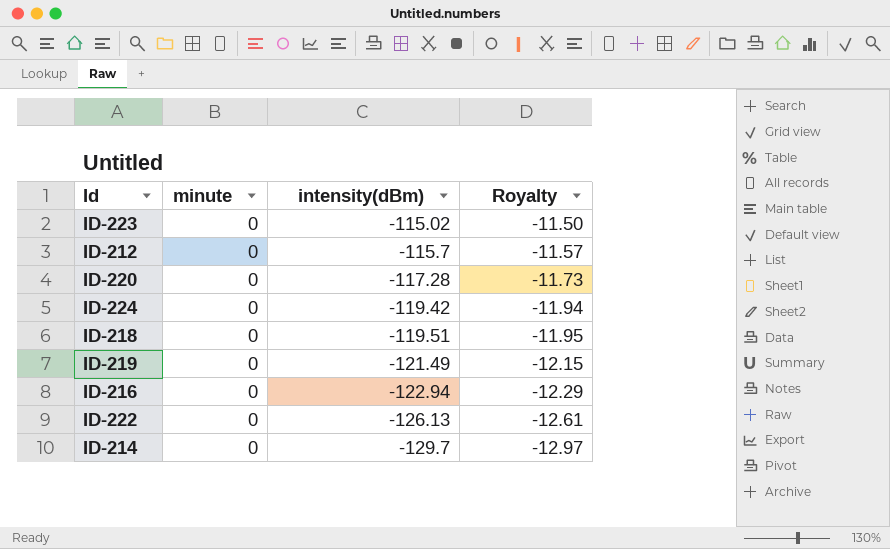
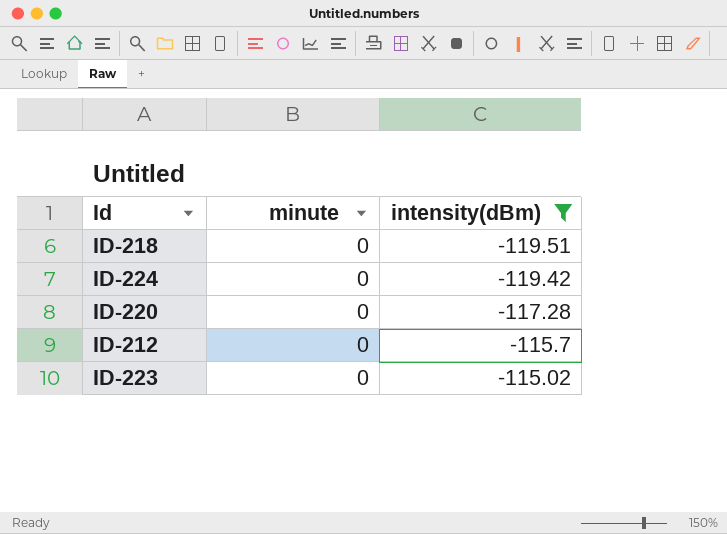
filter: none -> intensity(dBm) >= -119.51
row order: intensity(dBm) descending -> intensity(dBm) ascending
column Royalty | formula: [intensity(dBm)] * 0.1 -> none

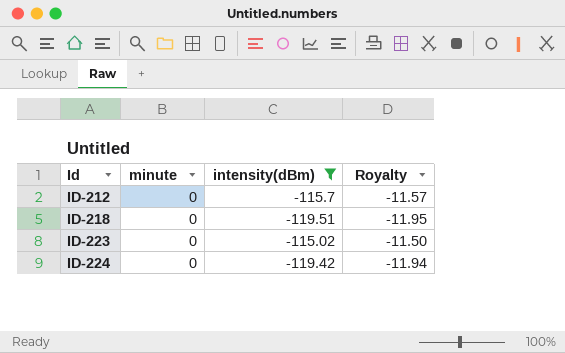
row order: intensity(dBm) ascending -> Id ascending
column Royalty | formula: none -> [intensity(dBm)] * 0.1
row ID-220: 0 | -117.28 -> none

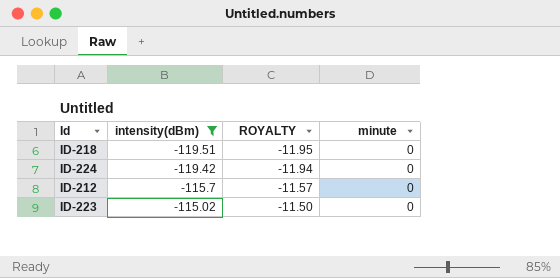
row order: Id ascending -> intensity(dBm) ascending
column name: Royalty -> ROYALTY
column minute | position: 2 -> 4

